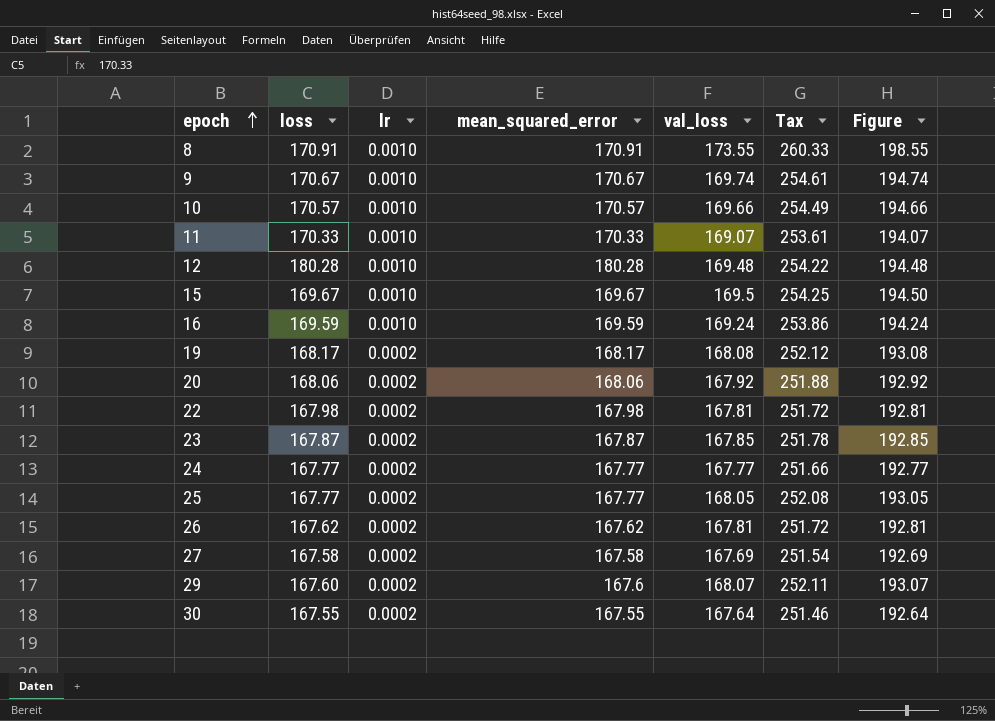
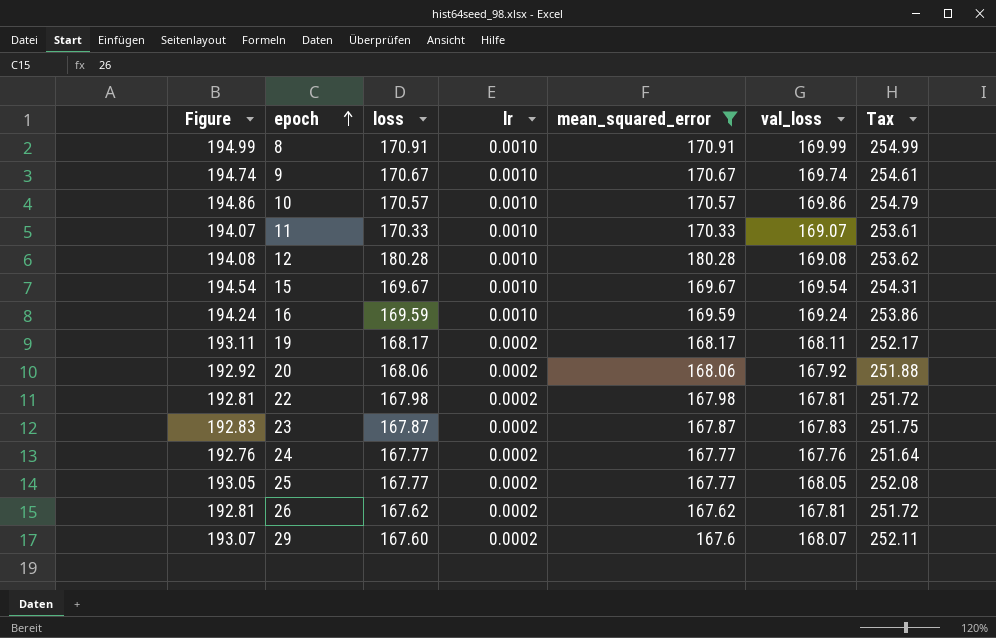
filter: none -> mean_squared_error >= 167.6
column Figure | position: 7 -> 1
8 | Figure: 198.55 -> 194.99
8 | val_loss: 173.55 -> 169.99
8 | Tax: 260.33 -> 254.99
10 | Figure: 194.66 -> 194.86
10 | val_loss: 169.66 -> 169.86
10 | Tax: 254.49 -> 254.79
12 | Figure: 194.48 -> 194.08
12 | val_loss: 169.48 -> 169.08
12 | Tax: 254.22 -> 253.62
15 | Figure: 194.50 -> 194.54
15 | val_loss: 169.5 -> 169.54
15 | Tax: 254.25 -> 254.31
19 | Figure: 193.08 -> 193.11
19 | val_loss: 168.08 -> 168.11
19 | Tax: 252.12 -> 252.17
23 | Figure: 192.85 -> 192.83
23 | val_loss: 167.85 -> 167.83
23 | Tax: 251.78 -> 251.75
24 | Figure: 192.77 -> 192.76
24 | val_loss: 167.77 -> 167.76
24 | Tax: 251.66 -> 251.64

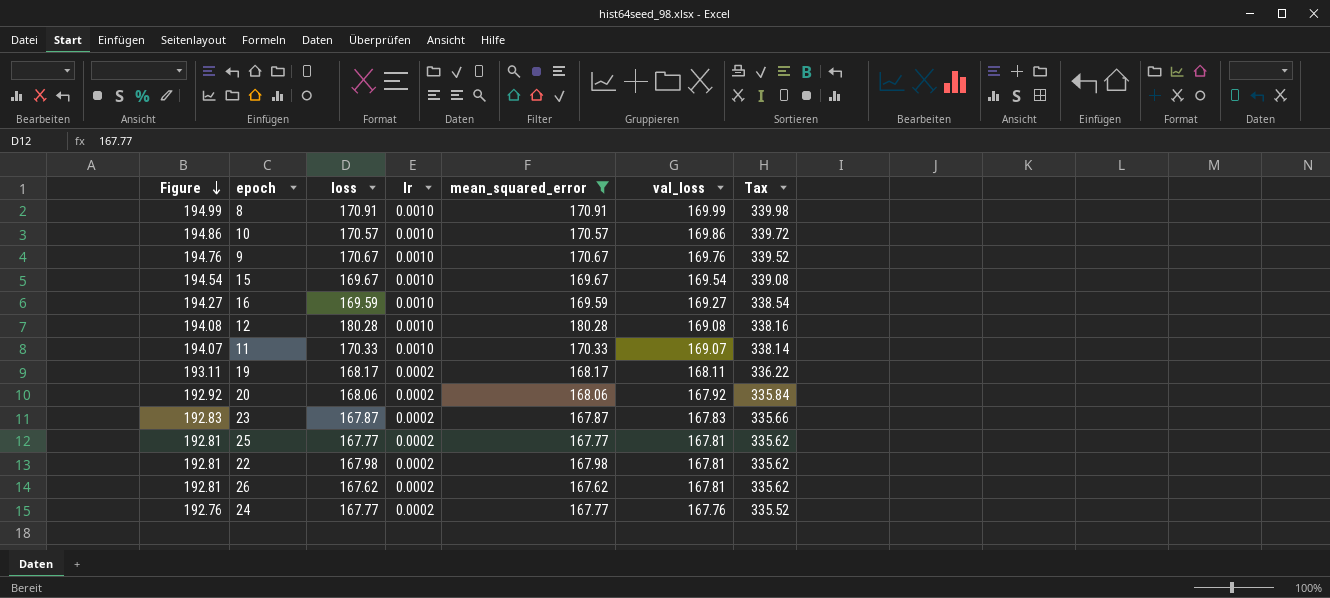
row order: epoch ascending -> Figure descending
column Tax | formula: [val_loss] * 1.5 -> [val_loss] * 2
row 29: 193.07 | 167.60 | 0.0002 | 167.6 | 168.07 | 252.11 -> none
9 | Figure: 194.74 -> 194.76
9 | val_loss: 169.74 -> 169.76
16 | Figure: 194.24 -> 194.27
16 | val_loss: 169.24 -> 169.27
25 | Figure: 193.05 -> 192.81
25 | val_loss: 168.05 -> 167.81

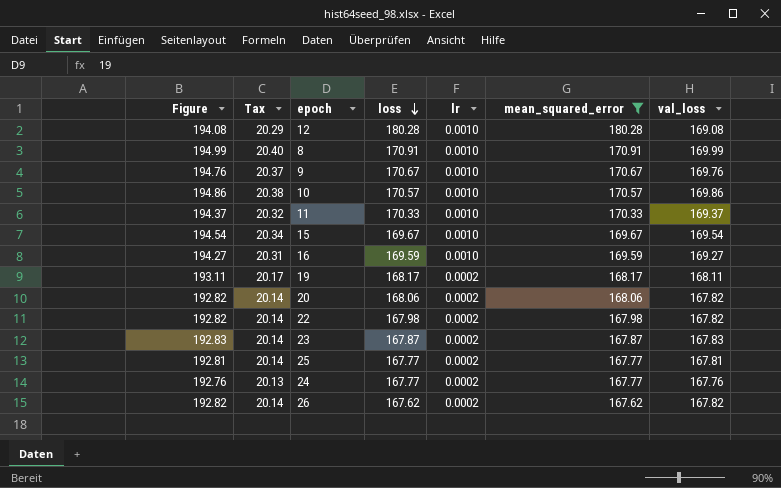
row order: Figure descending -> loss descending
column Tax | formula: [val_loss] * 2 -> [val_loss] * 0.12
column Tax | position: 7 -> 2
11 | Figure: 194.07 -> 194.37
11 | val_loss: 169.07 -> 169.37
20 | Figure: 192.92 -> 192.82
20 | val_loss: 167.92 -> 167.82
22 | Figure: 192.81 -> 192.82
22 | val_loss: 167.81 -> 167.82
26 | Figure: 192.81 -> 192.82
26 | val_loss: 167.81 -> 167.82

